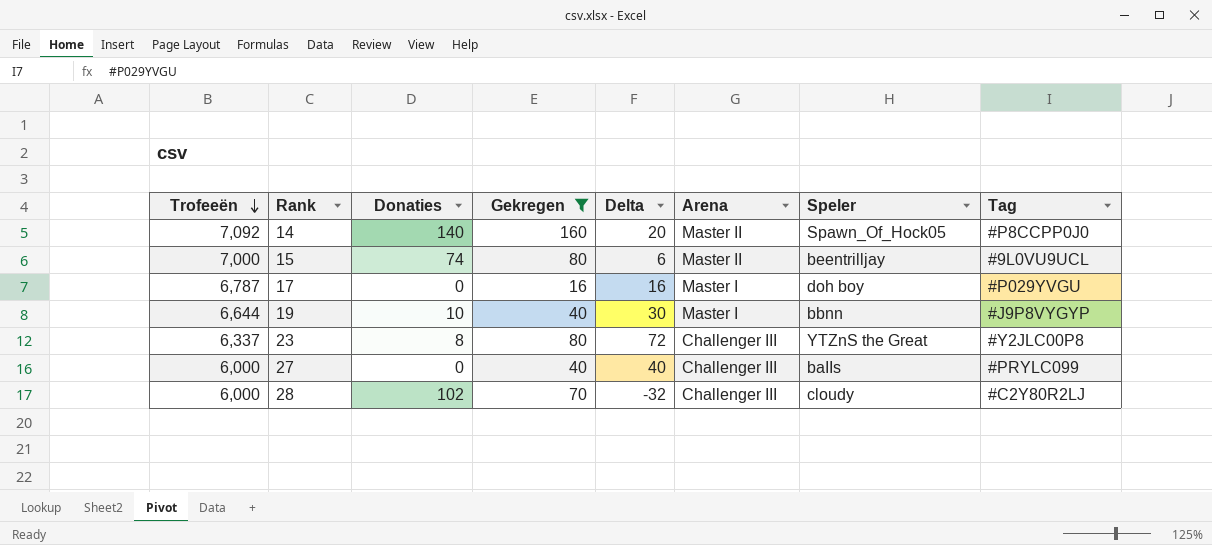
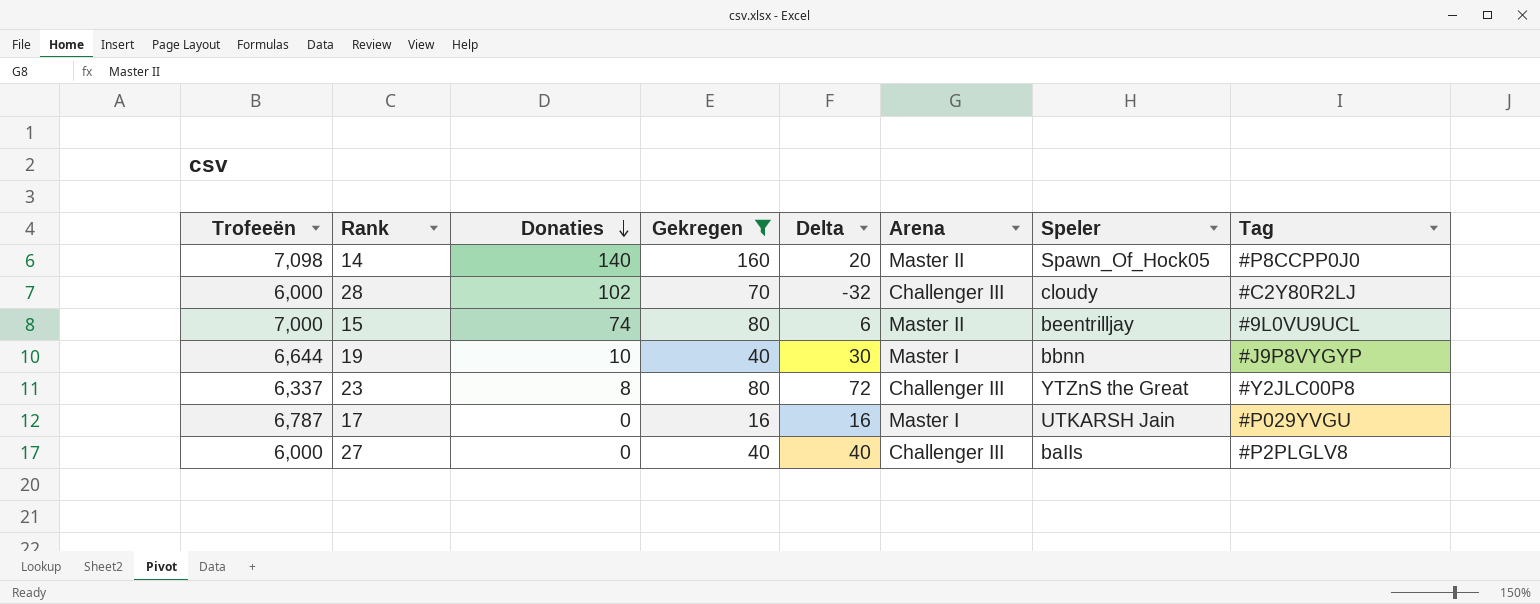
row order: Trofeeën descending -> Donaties descending
14 | Trofeeën: 7,092 -> 7,098
17 | Speler: doh boy -> UTKARSH Jain
27 | Tag: #PRYLC099 -> #P2PLGLV8

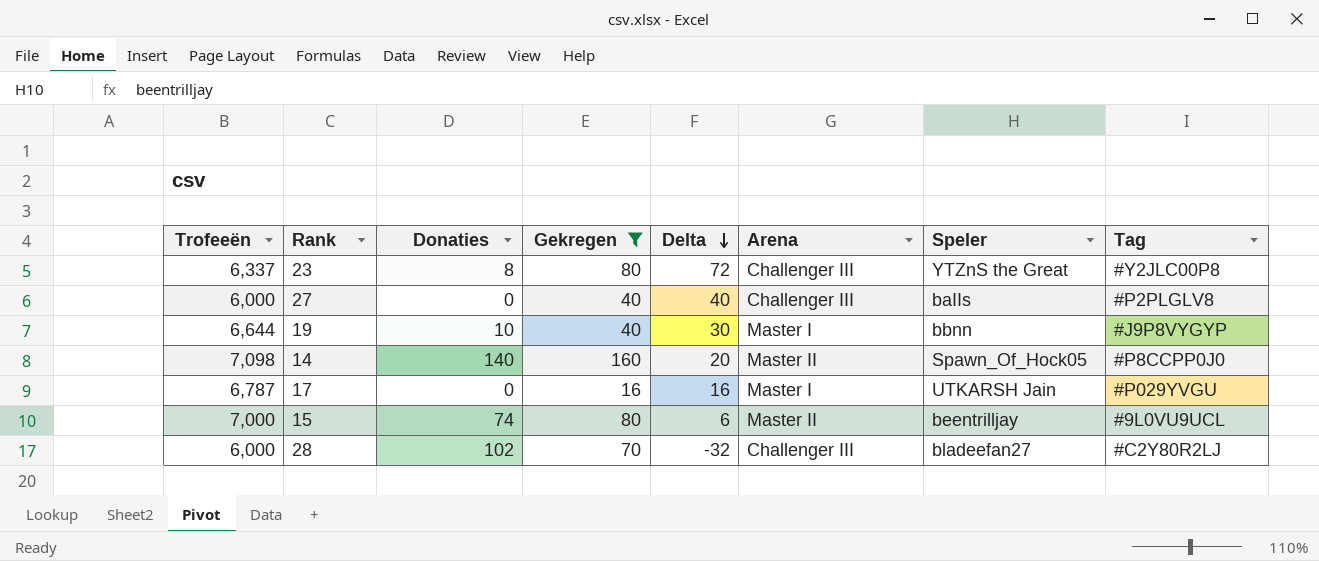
row order: Donaties descending -> Delta descending
28 | Speler: cloudy -> bladeefan27

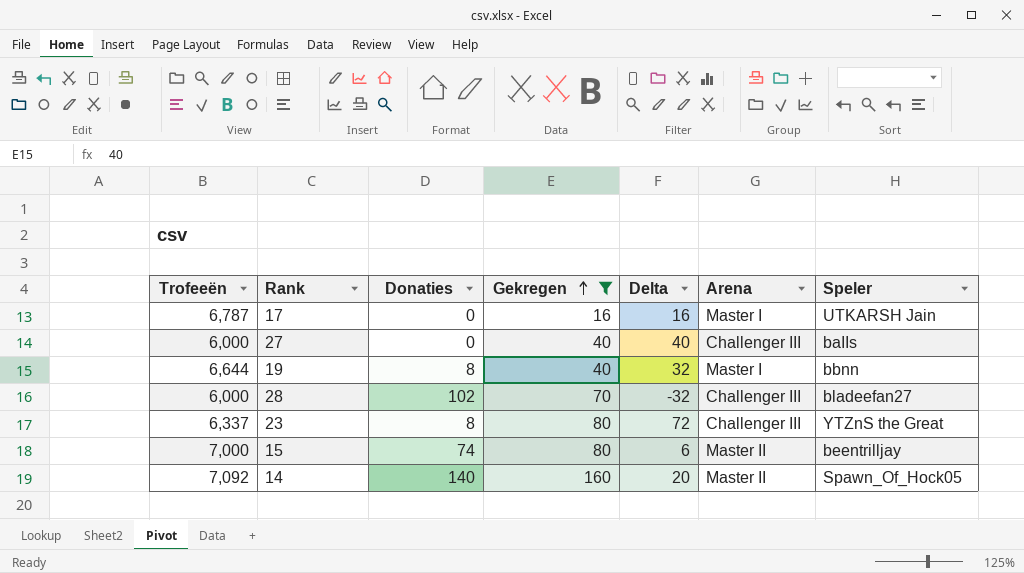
row order: Delta descending -> Gekregen ascending
column Tag | position: 8 -> none
19 | Donaties: 10 -> 8
19 | Delta: 30 -> 32
14 | Trofeeën: 7,098 -> 7,092

